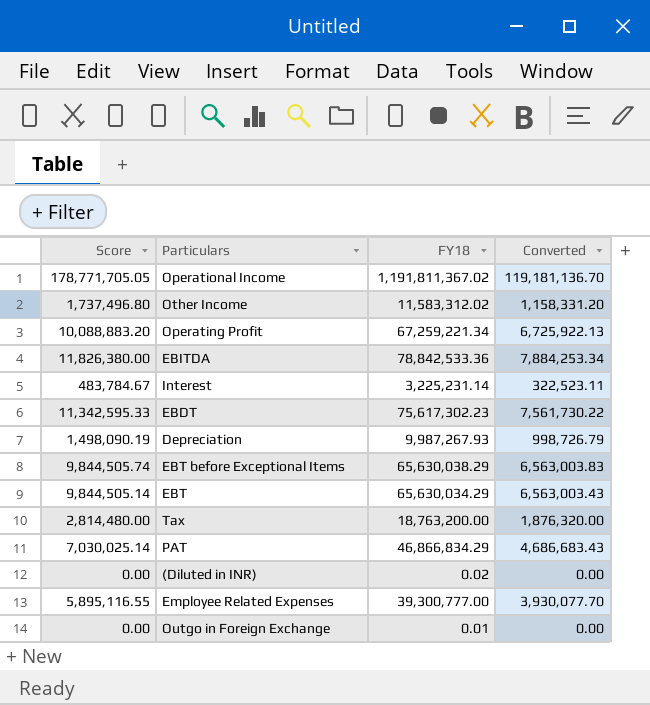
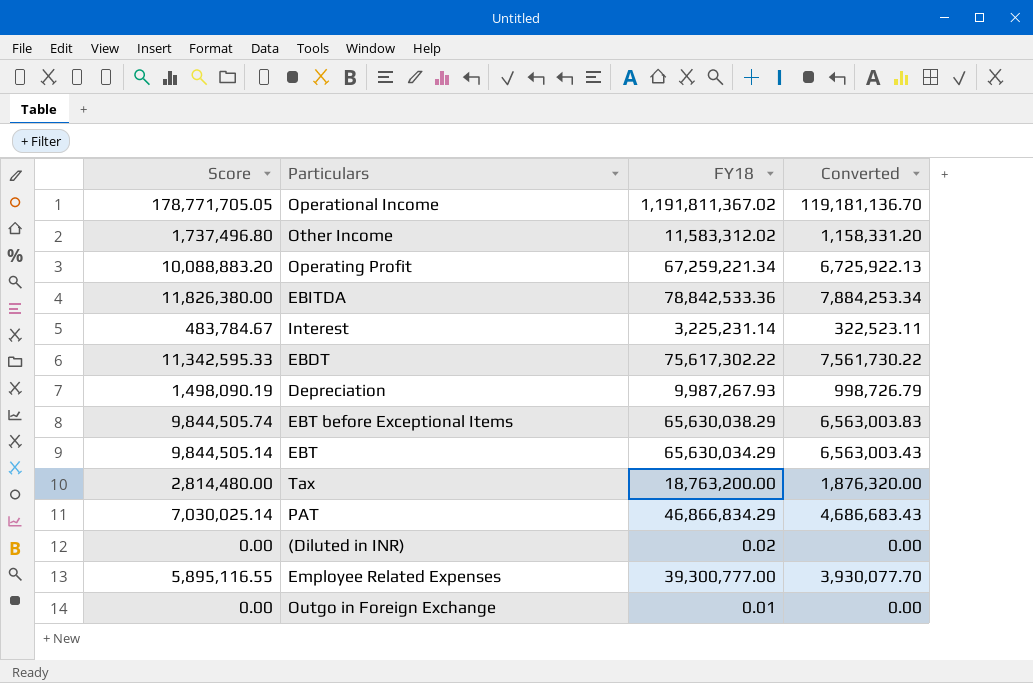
EBDT | FY18: 75,617,302.23 -> 75,617,302.22

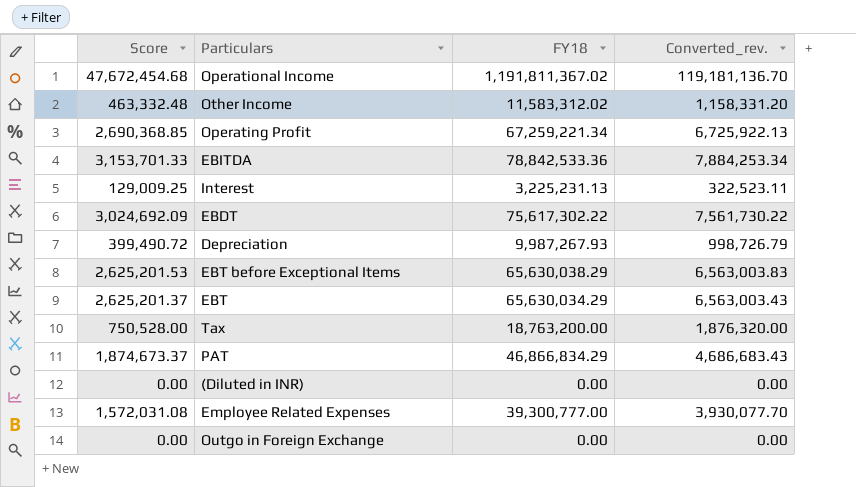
column Score | formula: [FY18] * 0.15 -> [FY18] * 0.04
column name: Converted -> Converted_rev.
Interest | FY18: 3,225,231.14 -> 3,225,231.13
(Diluted in INR) | FY18: 0.02 -> 0.00
Outgo in Foreign Exchange | FY18: 0.01 -> 0.00

